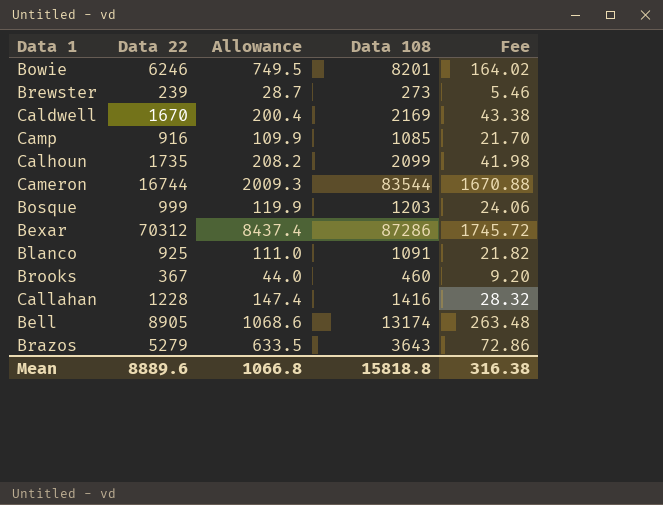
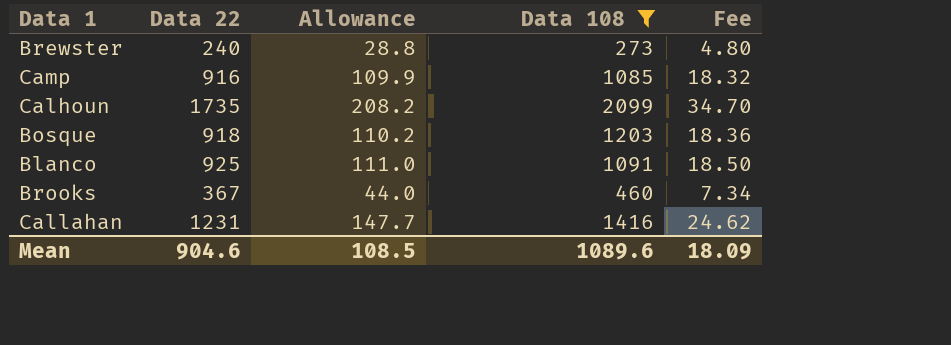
filter: none -> Data 108 <= 2099
column Fee | formula: [Data 108] * 0.02 -> [Data 22] * 0.02
Brewster | Data 22: 239 -> 240
Brewster | Allowance: 28.7 -> 28.8
Bosque | Data 22: 999 -> 918
Bosque | Allowance: 119.9 -> 110.2
Callahan | Data 22: 1228 -> 1231
Callahan | Allowance: 147.4 -> 147.7
Mean | Data 22: 8889.6 -> 904.6
Mean | Allowance: 1066.8 -> 108.5
Mean | Data 108: 15818.8 -> 1089.6
Mean | Fee: 316.38 -> 18.09

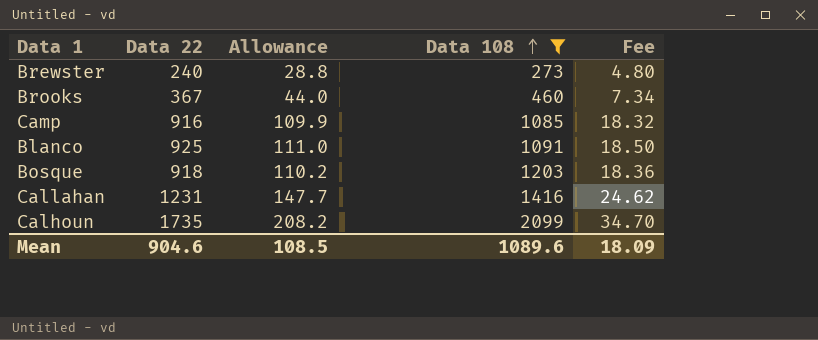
row order: none -> Data 108 ascending

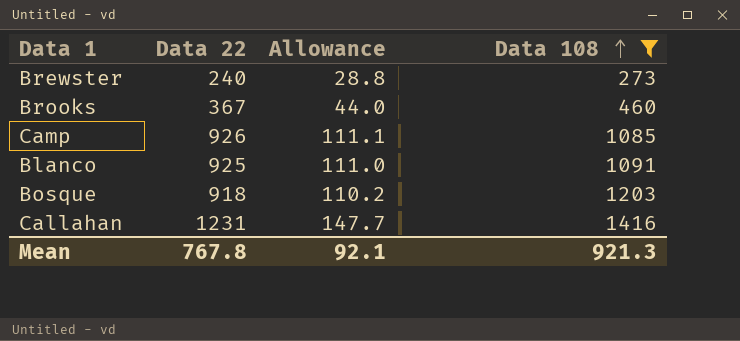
column Fee | formula: [Data 22] * 0.02 -> none
row Calhoun: 1735 | 208.2 | 2099 | 34.70 -> none
Camp | Data 22: 916 -> 926
Camp | Allowance: 109.9 -> 111.1
Mean | Data 22: 904.6 -> 767.8
Mean | Allowance: 108.5 -> 92.1
Mean | Data 108: 1089.6 -> 921.3

